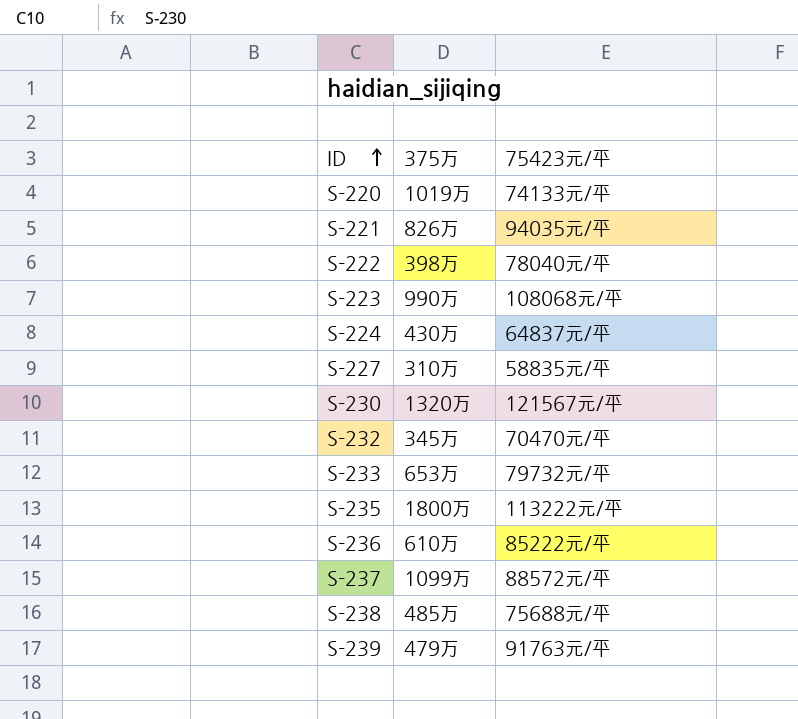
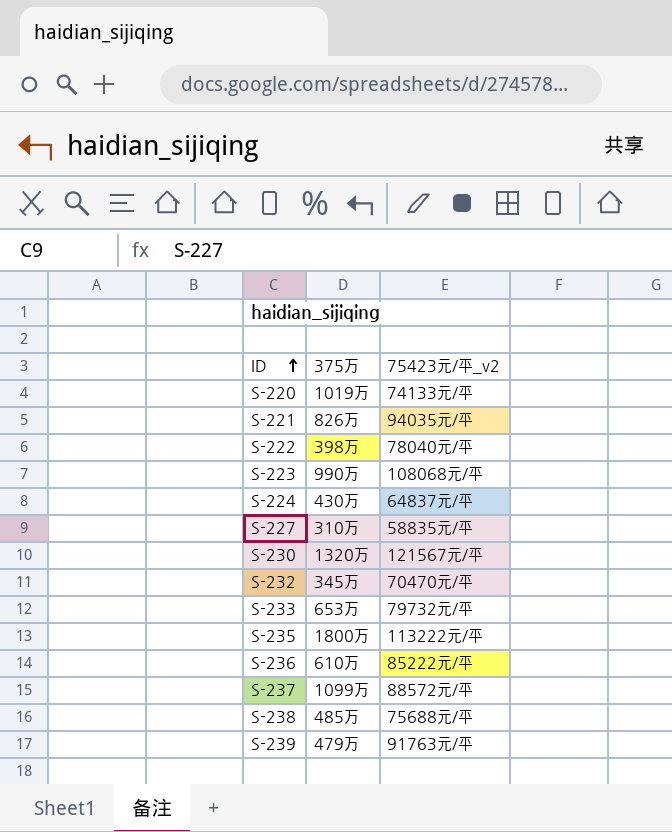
column name: 75423元/平 -> 75423元/平_v2

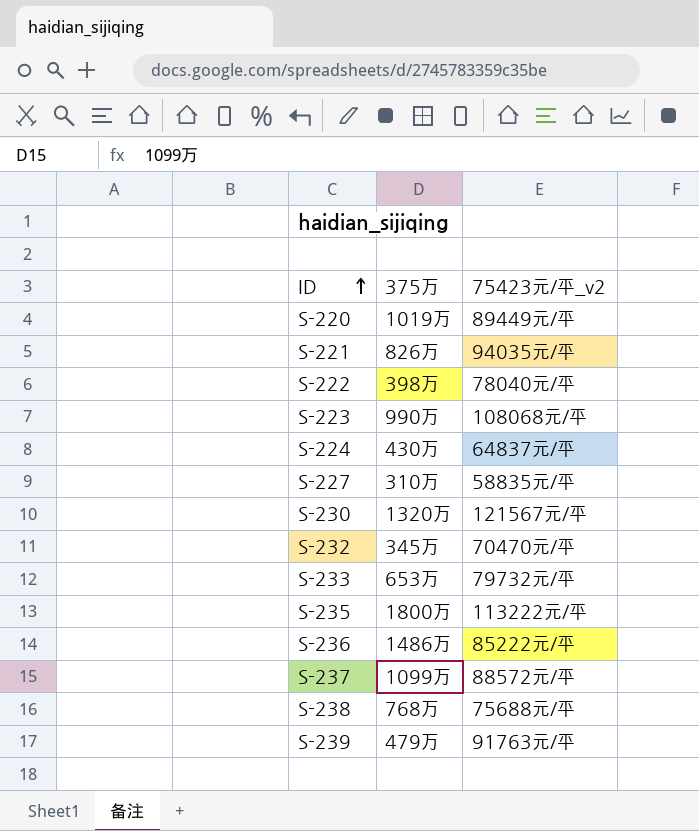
S-220 | 75423元/平_v2: 74133元/平 -> 89449元/平
S-236 | 375万: 610万 -> 1486万
S-238 | 375万: 485万 -> 768万

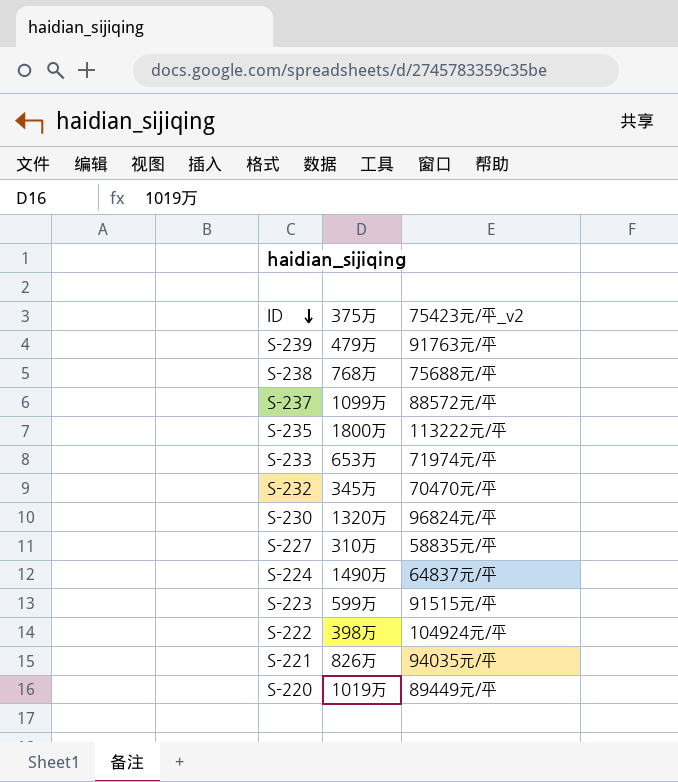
row order: ID ascending -> ID descending
row S-236: 1486万 | 85222元/平 -> none
S-233 | 75423元/平_v2: 79732元/平 -> 71974元/平
S-230 | 75423元/平_v2: 121567元/平 -> 96824元/平
S-224 | 375万: 430万 -> 1490万
S-223 | 375万: 990万 -> 599万
S-223 | 75423元/平_v2: 108068元/平 -> 91515元/平
S-222 | 75423元/平_v2: 78040元/平 -> 104924元/平

